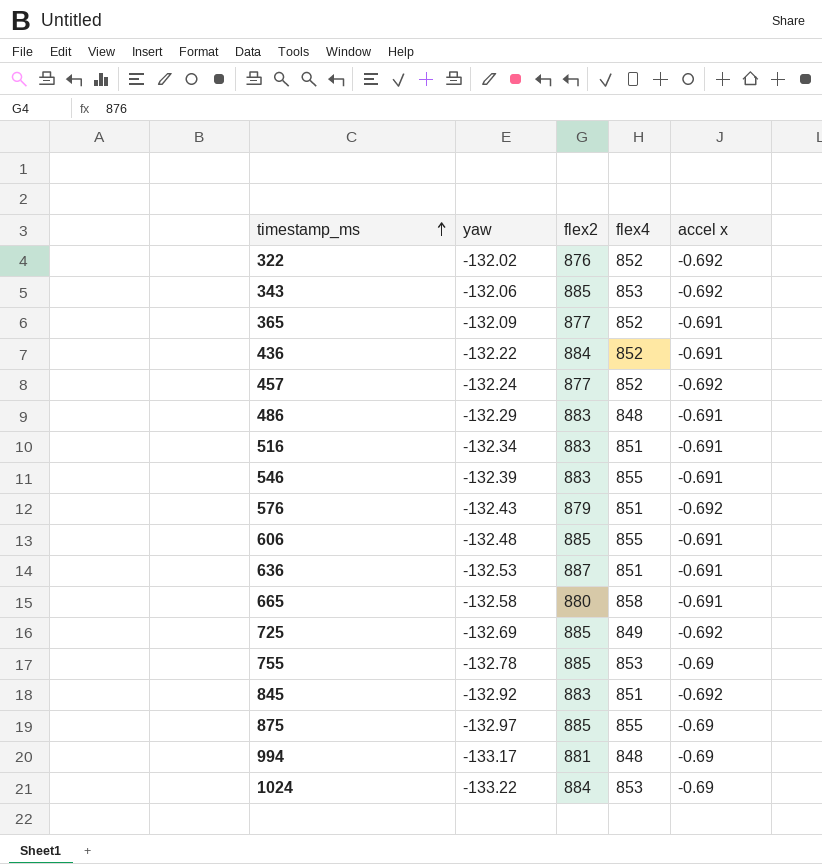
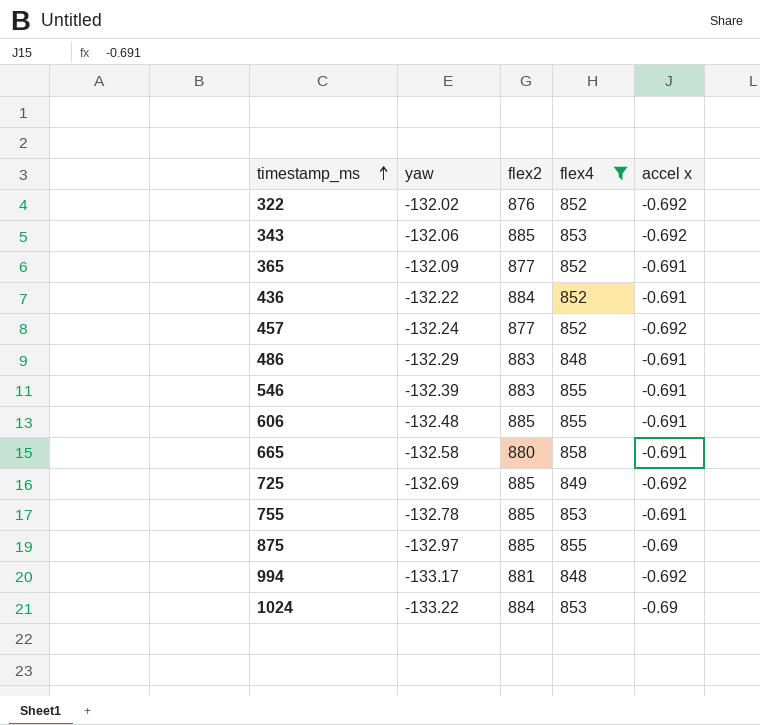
filter: none -> flex4 != 851
755 | accel x: -0.69 -> -0.691
994 | accel x: -0.69 -> -0.692

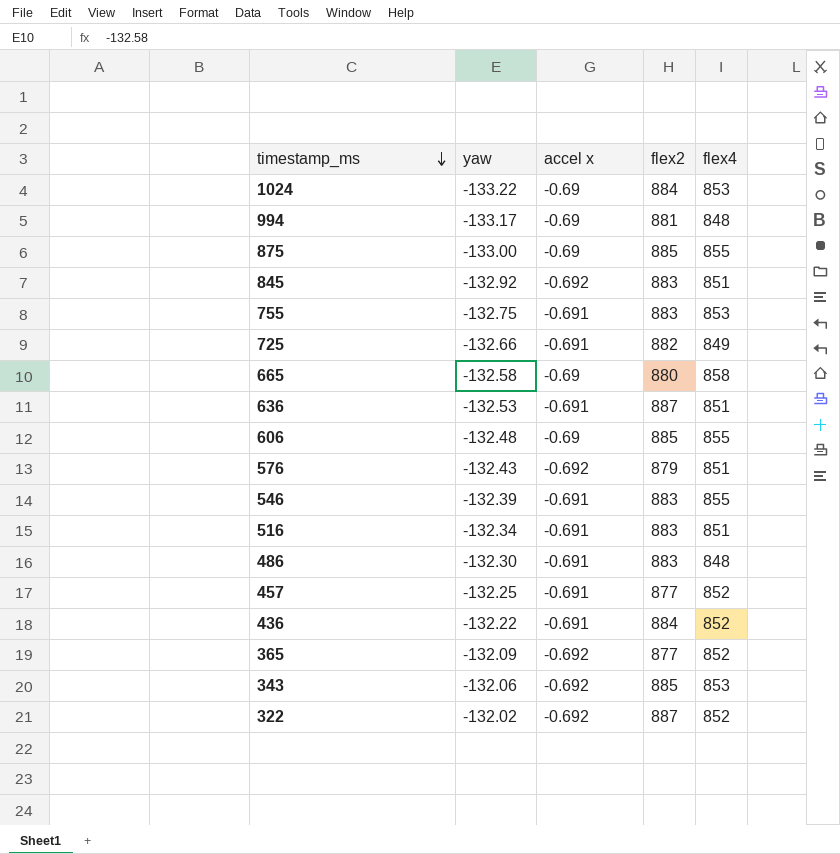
filter: flex4 != 851 -> none
row order: timestamp_ms ascending -> timestamp_ms descending
column accel x | position: 5 -> 3
994 | accel x: -0.692 -> -0.69
875 | yaw: -132.97 -> -133.00
755 | yaw: -132.78 -> -132.75
755 | flex2: 885 -> 883
725 | yaw: -132.69 -> -132.66
725 | accel x: -0.692 -> -0.691
725 | flex2: 885 -> 882
665 | accel x: -0.691 -> -0.69
606 | accel x: -0.691 -> -0.69
486 | yaw: -132.29 -> -132.30
457 | yaw: -132.24 -> -132.25
457 | accel x: -0.692 -> -0.691
365 | accel x: -0.691 -> -0.692
322 | flex2: 876 -> 887

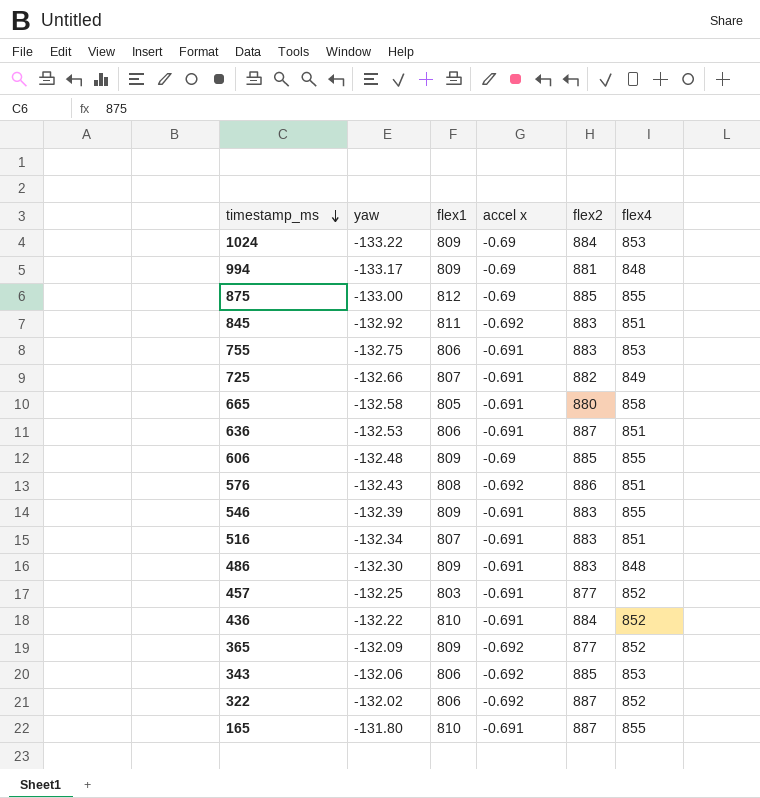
column flex1 | position: none -> 3
665 | accel x: -0.69 -> -0.691
576 | flex2: 879 -> 886
row 165: none -> -131.80 | 810 | -0.691 | 887 | 855

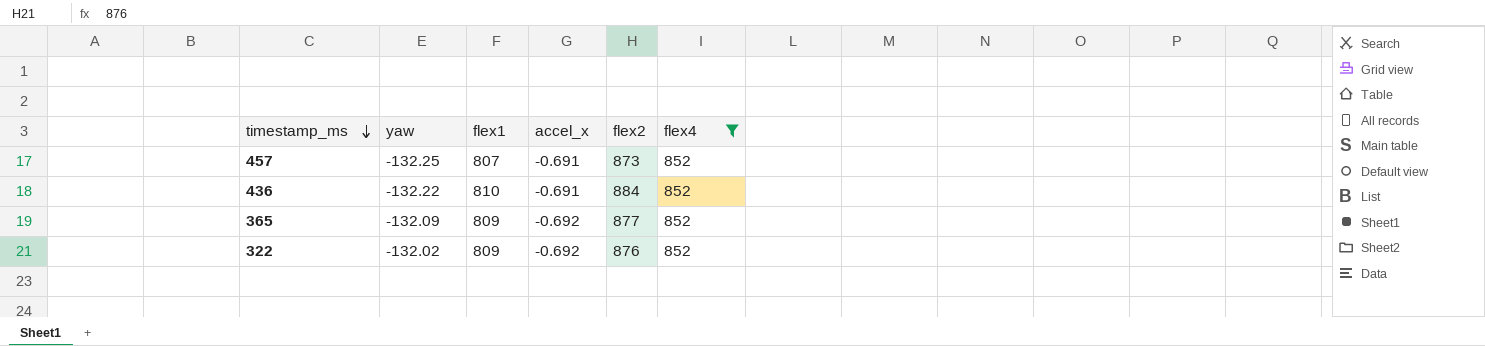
filter: none -> flex4 = 852
column name: accel x -> accel_x
457 | flex1: 803 -> 807
457 | flex2: 877 -> 873
322 | flex1: 806 -> 809
322 | flex2: 887 -> 876

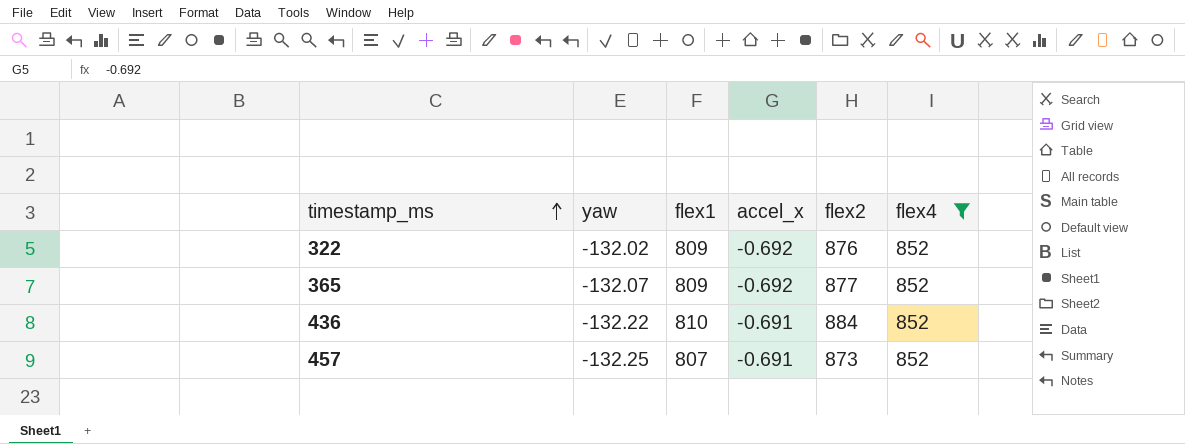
row order: timestamp_ms descending -> timestamp_ms ascending
365 | yaw: -132.09 -> -132.07

